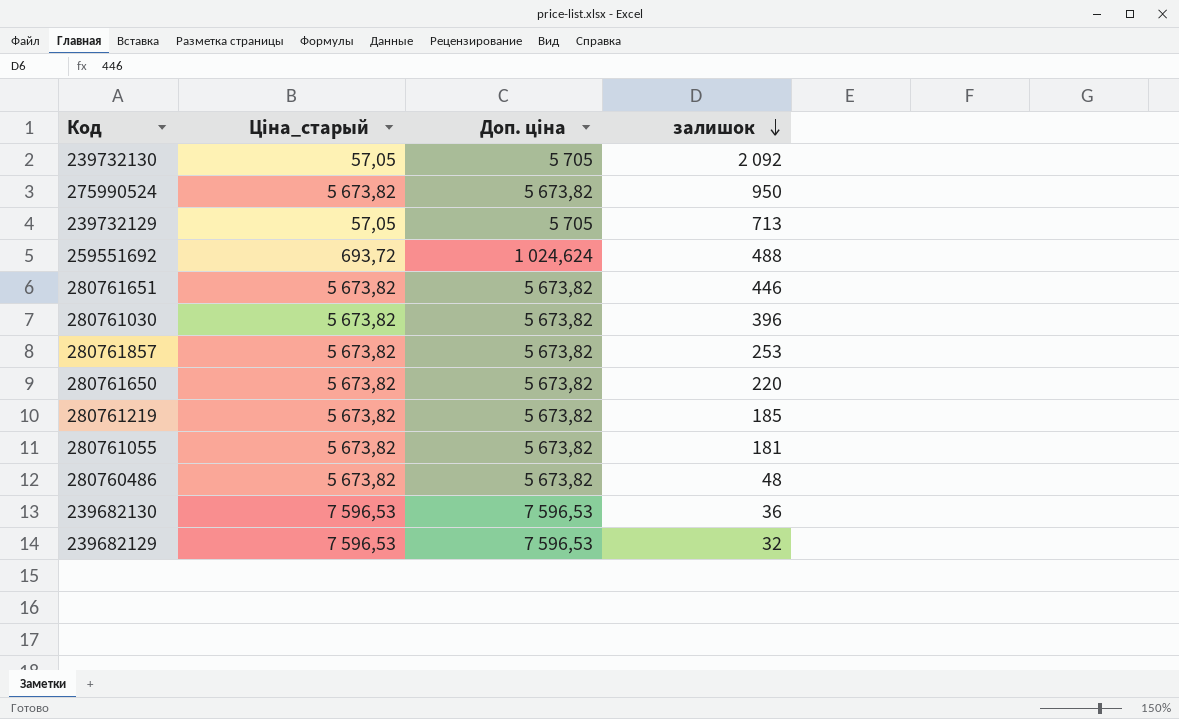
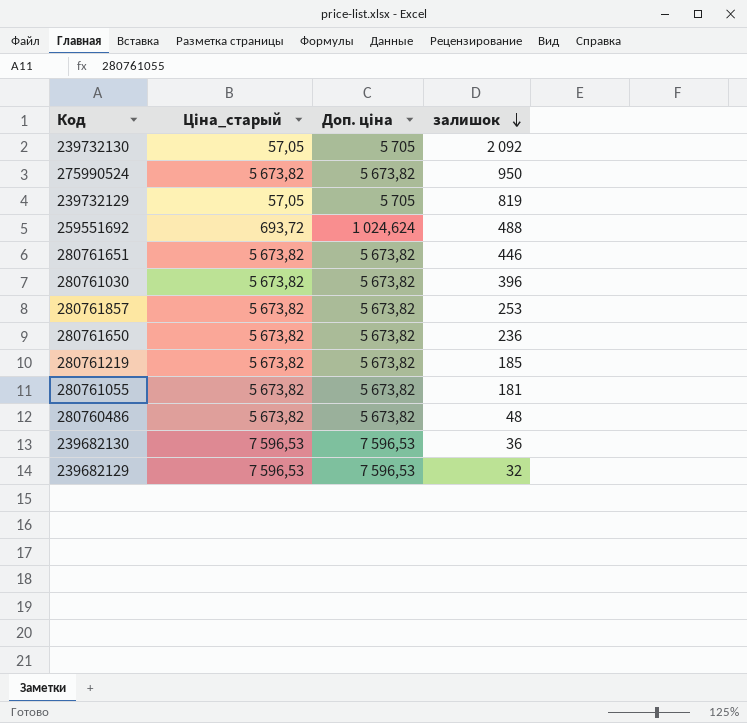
239732129 | залишок: 713 -> 819
280761650 | залишок: 220 -> 236

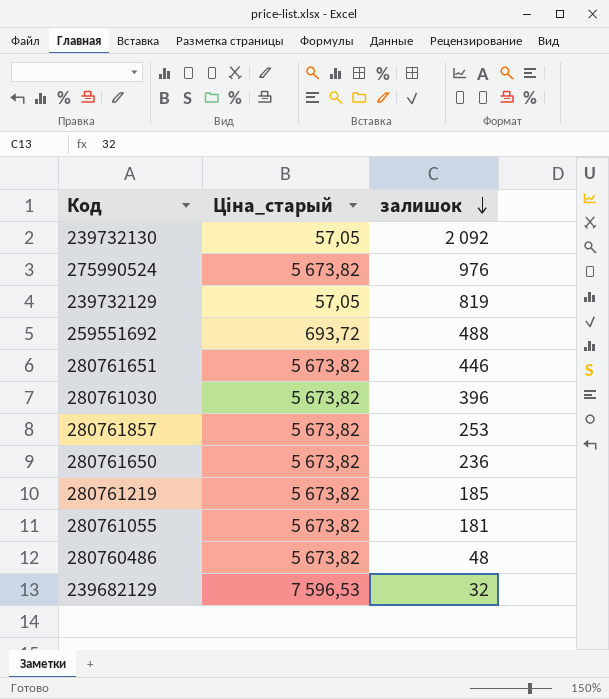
column Доп. ціна | position: 3 -> none
row 239682130: 7 596,53 | 7 596,53 | 36 -> none
275990524 | залишок: 950 -> 976

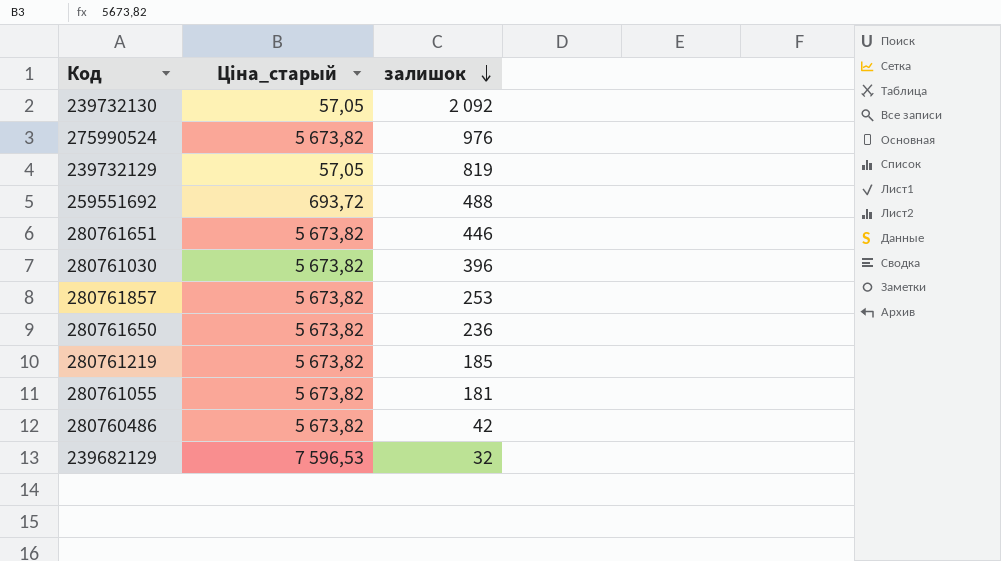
280760486 | залишок: 48 -> 42

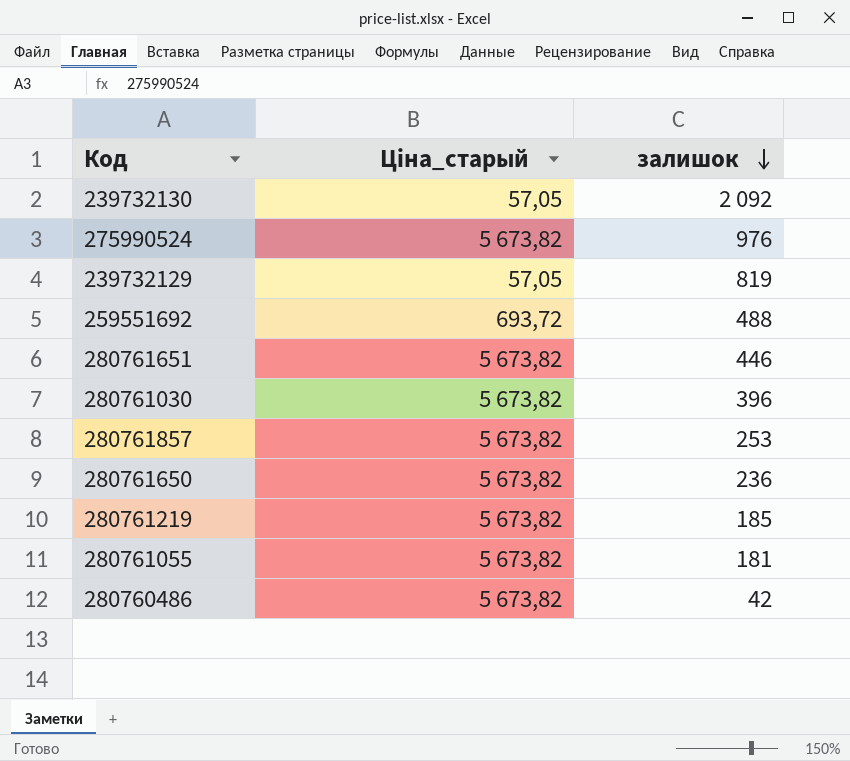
row 239682129: 7 596,53 | 32 -> none

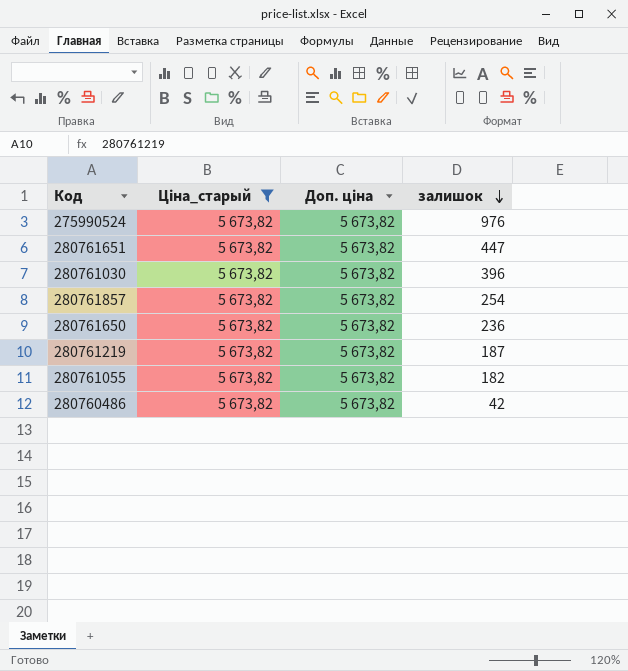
filter: none -> Ціна_старый = 5 673,82
column Доп. ціна | position: none -> 3
280761651 | залишок: 446 -> 447
280761857 | залишок: 253 -> 254
280761219 | залишок: 185 -> 187
280761055 | залишок: 181 -> 182

